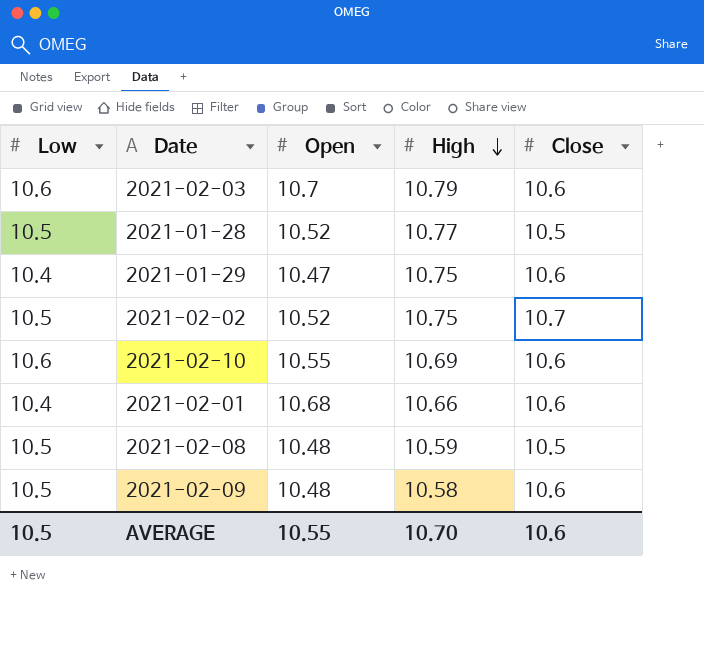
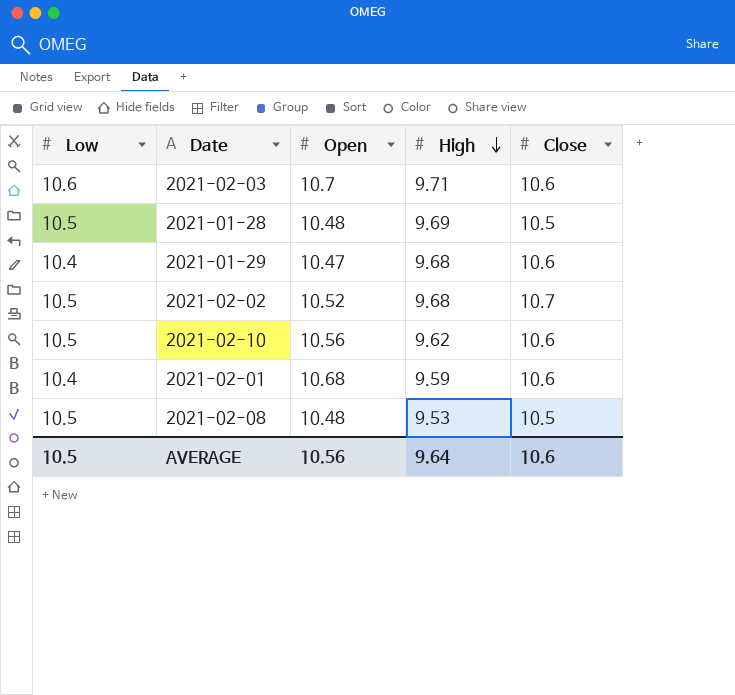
row 2021-02-09: 10.5 | 10.48 | 10.58 | 10.6 -> none
2021-02-03 | High: 10.79 -> 9.71
2021-01-28 | Open: 10.52 -> 10.48
2021-01-28 | High: 10.77 -> 9.69
2021-01-29 | High: 10.75 -> 9.68
2021-02-02 | High: 10.75 -> 9.68
2021-02-10 | Low: 10.6 -> 10.5
2021-02-10 | Open: 10.55 -> 10.56
2021-02-10 | High: 10.69 -> 9.62
2021-02-01 | High: 10.66 -> 9.59
2021-02-08 | High: 10.59 -> 9.53
AVERAGE | Open: 10.55 -> 10.56
AVERAGE | High: 10.70 -> 9.64

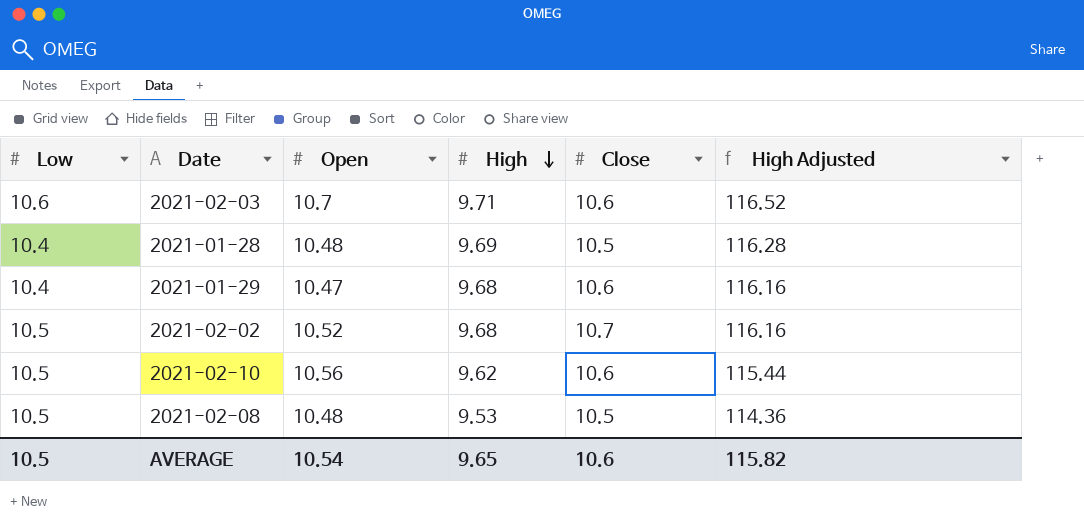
column High Adjusted | formula: none -> [High] * 12
row 2021-02-01: 10.4 | 10.68 | 9.59 | 10.6 -> none
2021-01-28 | Low: 10.5 -> 10.4
AVERAGE | Open: 10.56 -> 10.54
AVERAGE | High: 9.64 -> 9.65

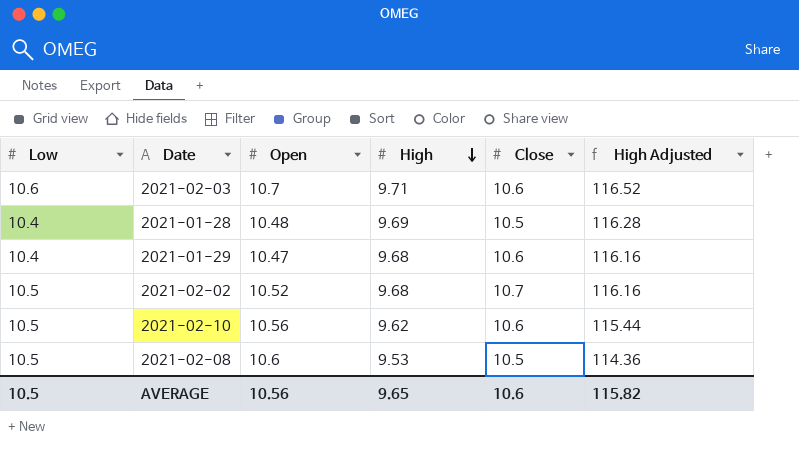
2021-02-08 | Open: 10.48 -> 10.6
AVERAGE | Open: 10.54 -> 10.56

